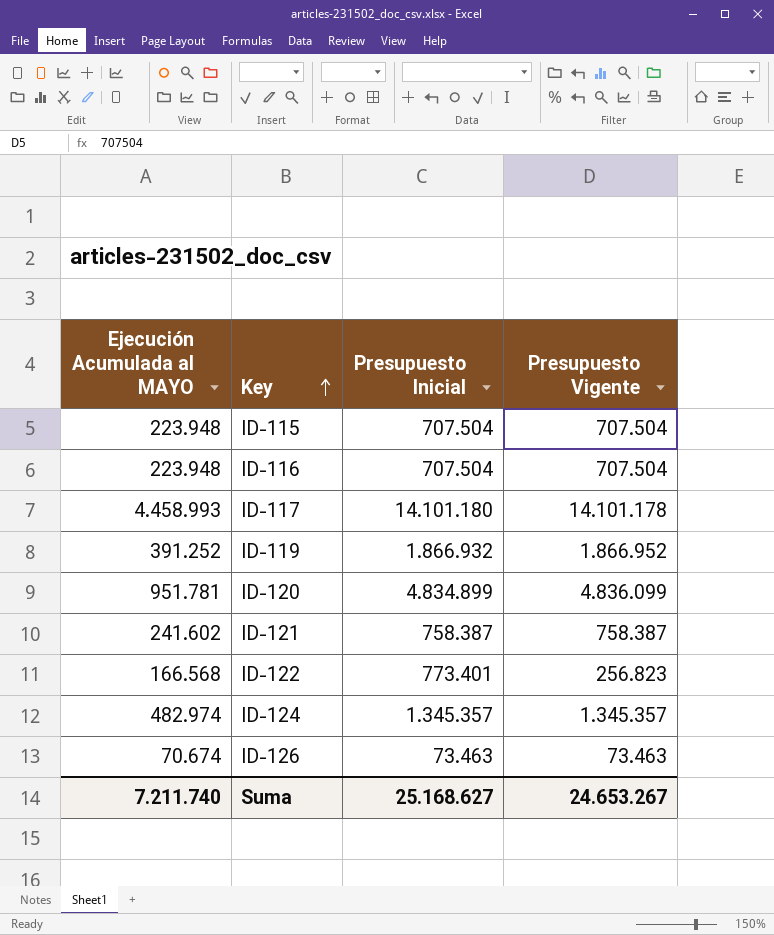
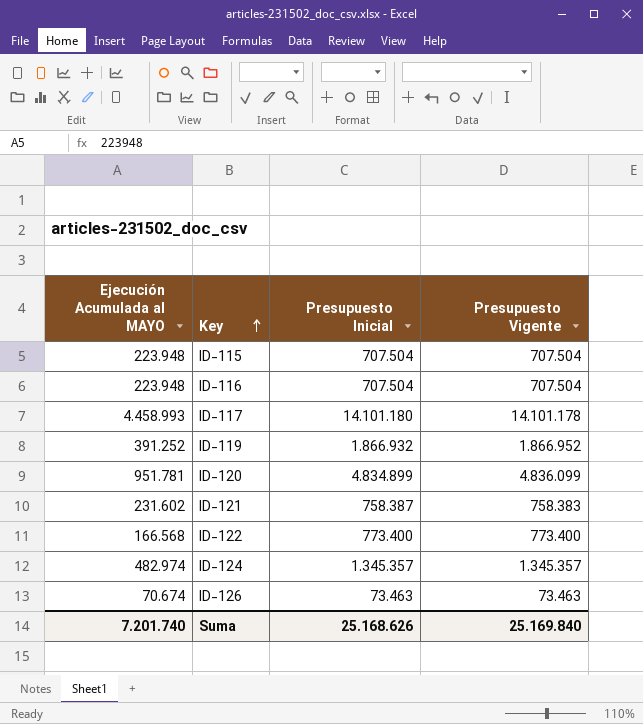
ID-121 | Ejecución Acumulada al MAYO: 241.602 -> 231.602
ID-121 | Presupuesto Vigente: 758.387 -> 758.383
ID-122 | Presupuesto Inicial: 773.401 -> 773.400
ID-122 | Presupuesto Vigente: 256.823 -> 773.400
Suma | Ejecución Acumulada al MAYO: 7.211.740 -> 7.201.740
Suma | Presupuesto Inicial: 25.168.627 -> 25.168.626
Suma | Presupuesto Vigente: 24.653.267 -> 25.169.840

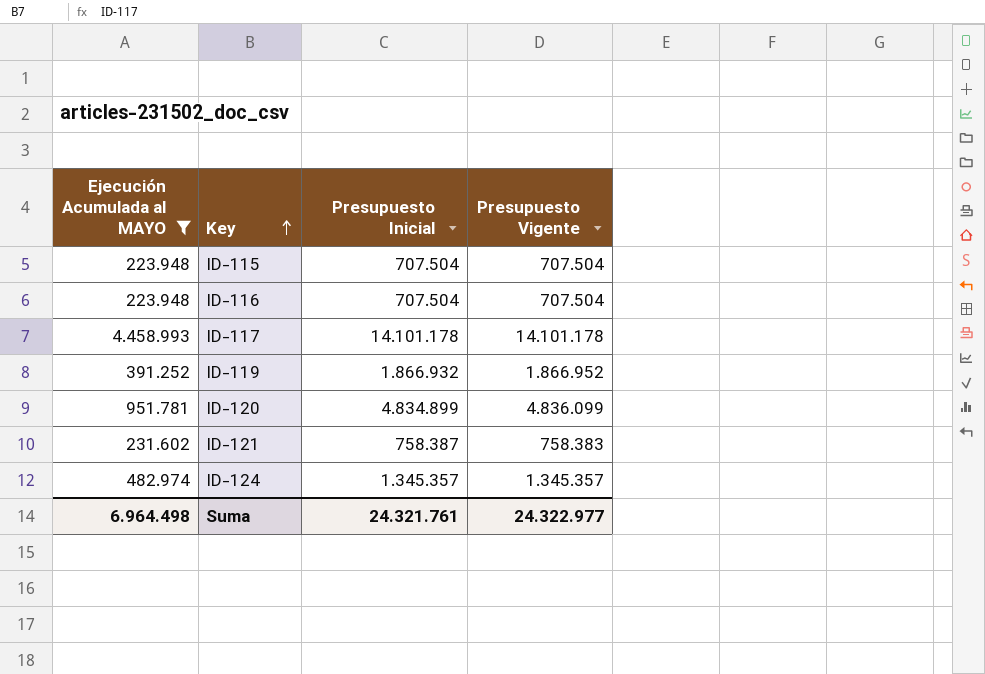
filter: none -> Ejecución Acumulada al MAYO >= 223.948
ID-117 | Presupuesto Inicial: 14.101.180 -> 14.101.178
Suma | Ejecución Acumulada al MAYO: 7.201.740 -> 6.964.498
Suma | Presupuesto Inicial: 25.168.626 -> 24.321.761
Suma | Presupuesto Vigente: 25.169.840 -> 24.322.977

